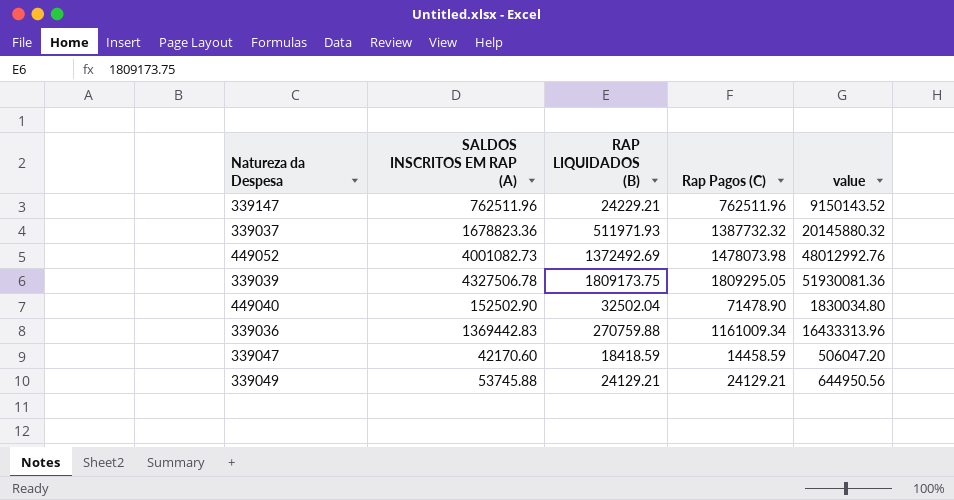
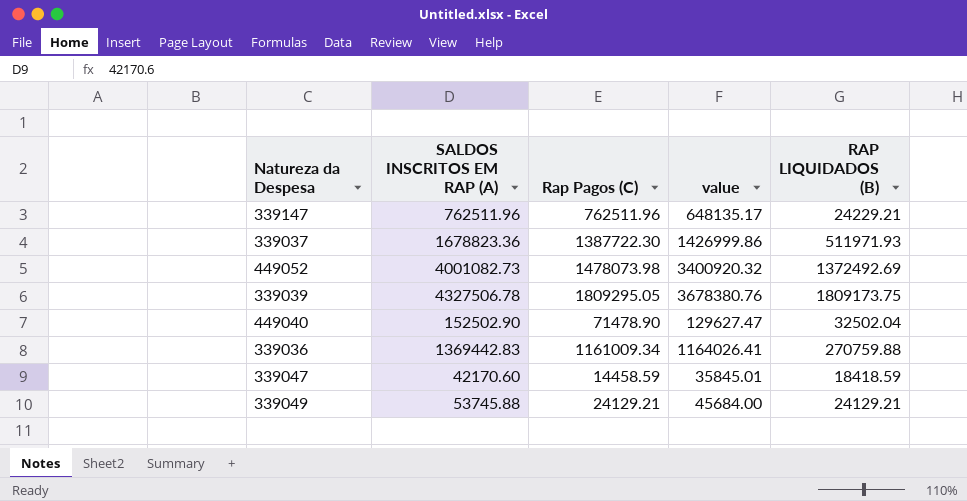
column value | formula: [SALDOS INSCRITOS EM RAP (A)] * 12 -> [SALDOS INSCRITOS EM RAP (A)] * 0.85
column RAP LIQUIDADOS (B) | position: 3 -> 5
339037 | Rap Pagos (C): 1387732.32 -> 1387722.30

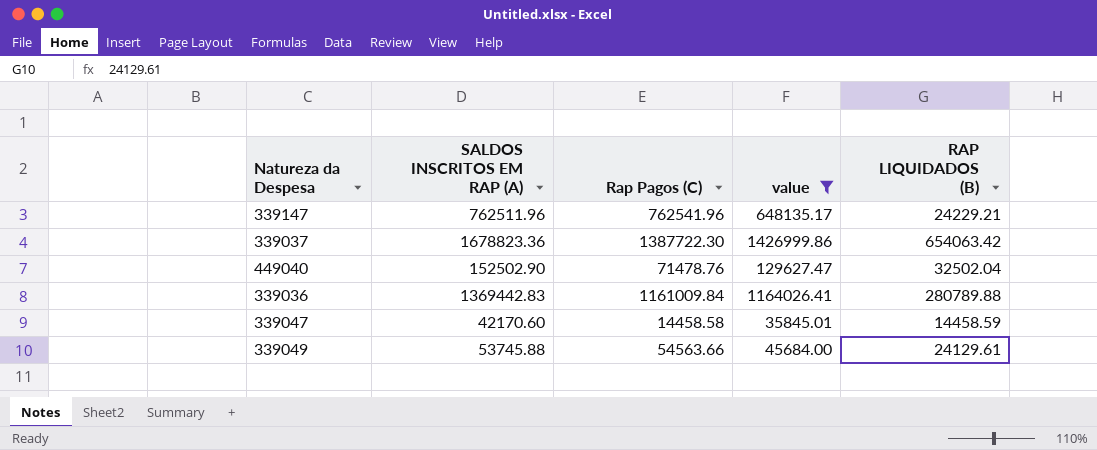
filter: none -> value <= 1426999.86
339147 | Rap Pagos (C): 762511.96 -> 762541.96
339037 | RAP LIQUIDADOS (B): 511971.93 -> 654063.42
449040 | Rap Pagos (C): 71478.90 -> 71478.76
339036 | Rap Pagos (C): 1161009.34 -> 1161009.84
339036 | RAP LIQUIDADOS (B): 270759.88 -> 280789.88
339047 | Rap Pagos (C): 14458.59 -> 14458.58
339047 | RAP LIQUIDADOS (B): 18418.59 -> 14458.59
339049 | Rap Pagos (C): 24129.21 -> 54563.66
339049 | RAP LIQUIDADOS (B): 24129.21 -> 24129.61

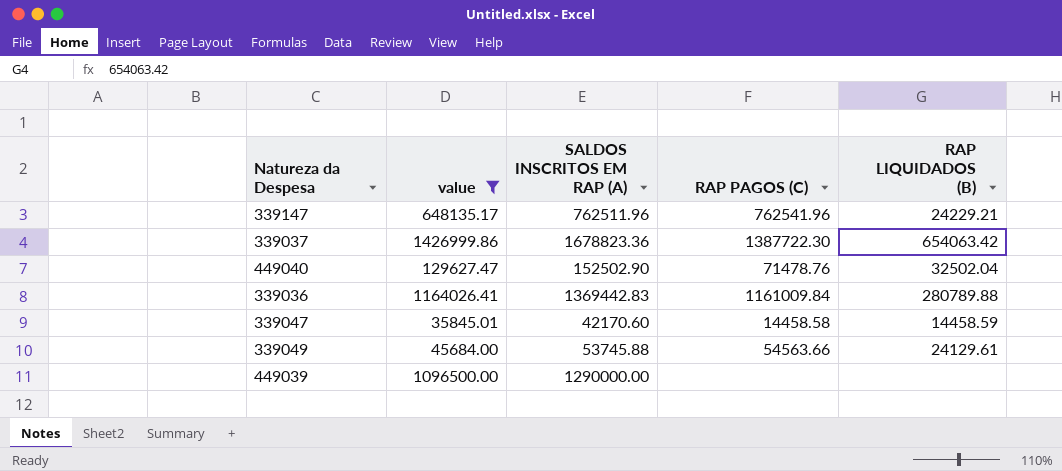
column value | position: 4 -> 2
column name: Rap Pagos (C) -> RAP PAGOS (C)
row 449039: none -> 1096500.00 | 1290000.00 | none | none

